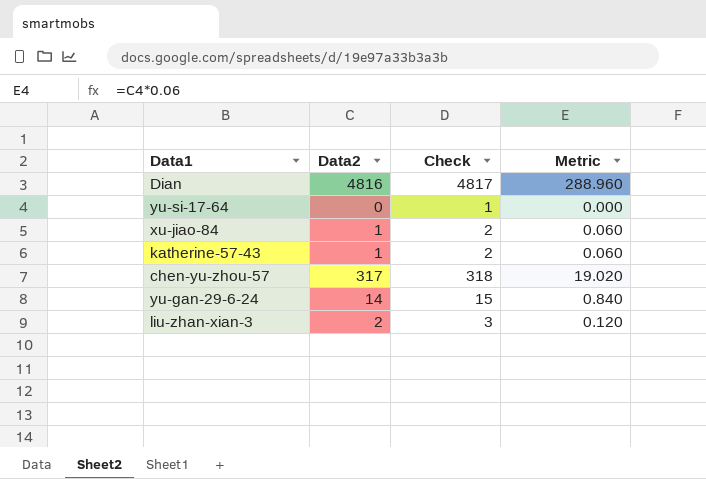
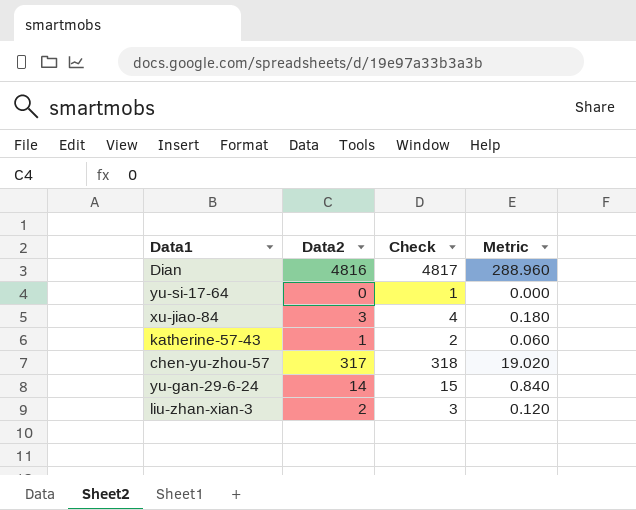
xu-jiao-84 | Data2: 1 -> 3
xu-jiao-84 | Check: 2 -> 4
xu-jiao-84 | Metric: 0.060 -> 0.180

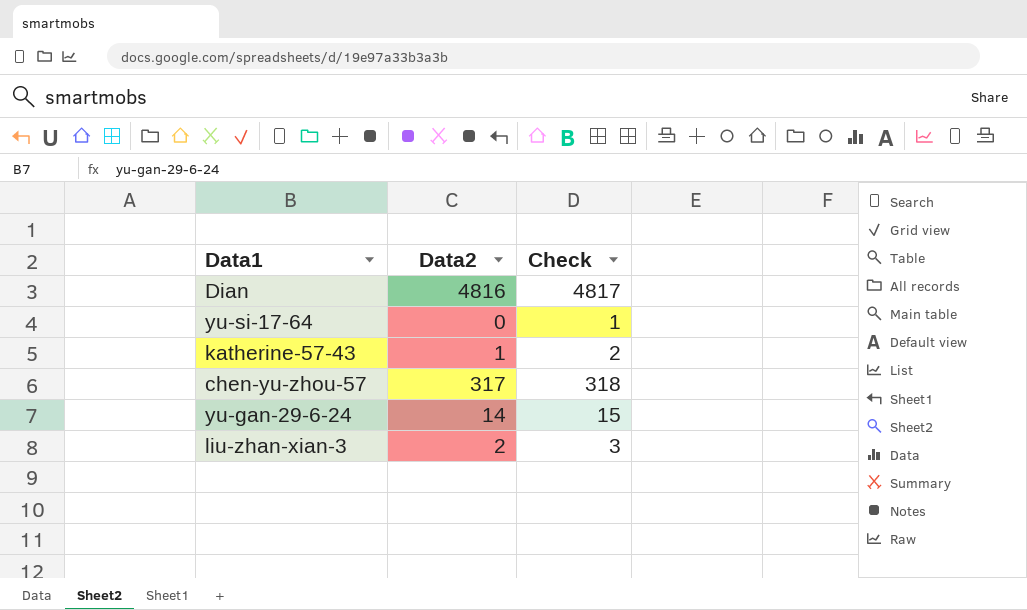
column Metric | formula: [Data2] * 0.06 -> none
row xu-jiao-84: 3 | 4 | 0.180 -> none

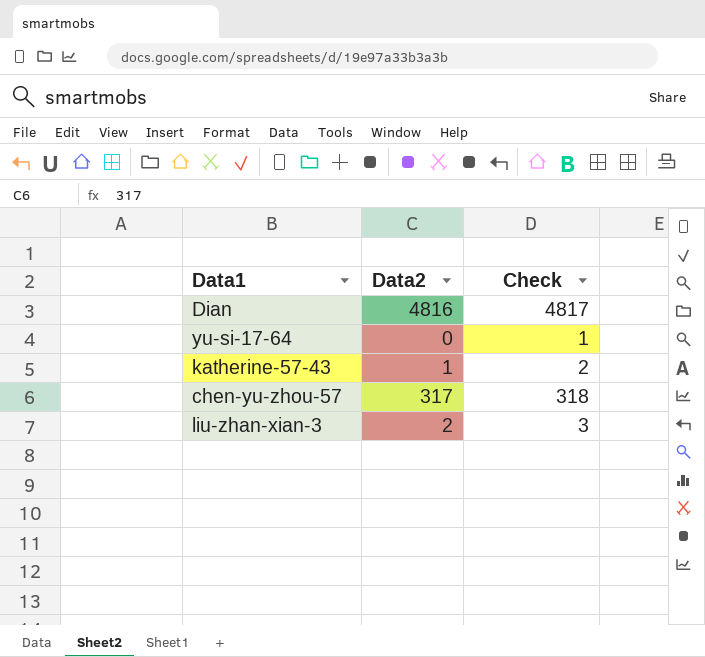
row yu-gan-29-6-24: 14 | 15 -> none

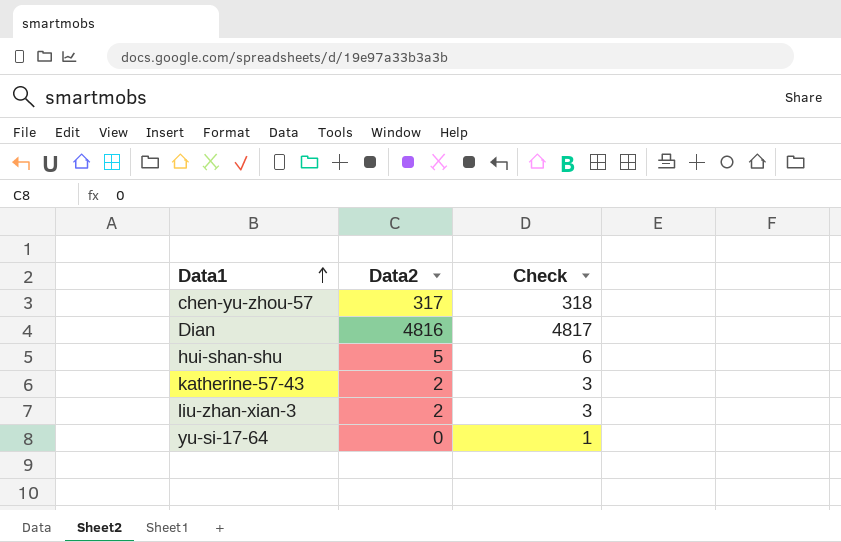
row order: none -> Data1 ascending
row hui-shan-shu: none -> 5 | 6
katherine-57-43 | Data2: 1 -> 2
katherine-57-43 | Check: 2 -> 3

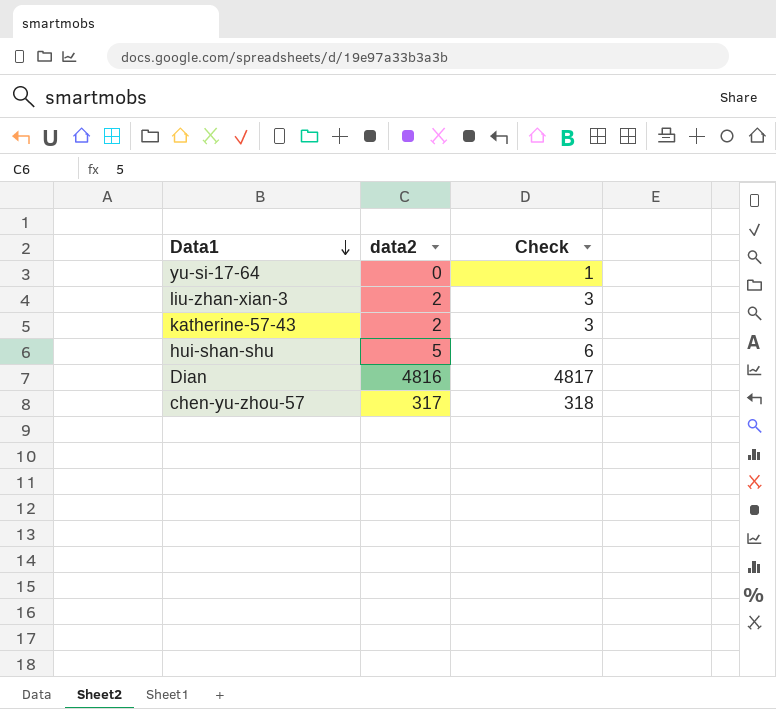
row order: Data1 ascending -> Data1 descending
column name: Data2 -> data2

